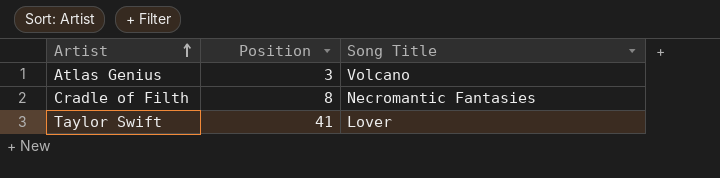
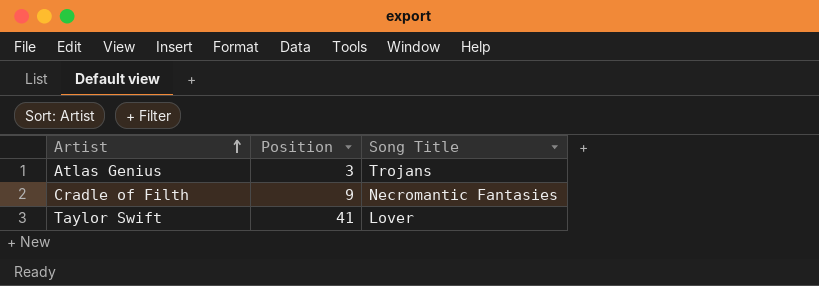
Atlas Genius | Song Title: Volcano -> Trojans
Cradle of Filth | Position: 8 -> 9

